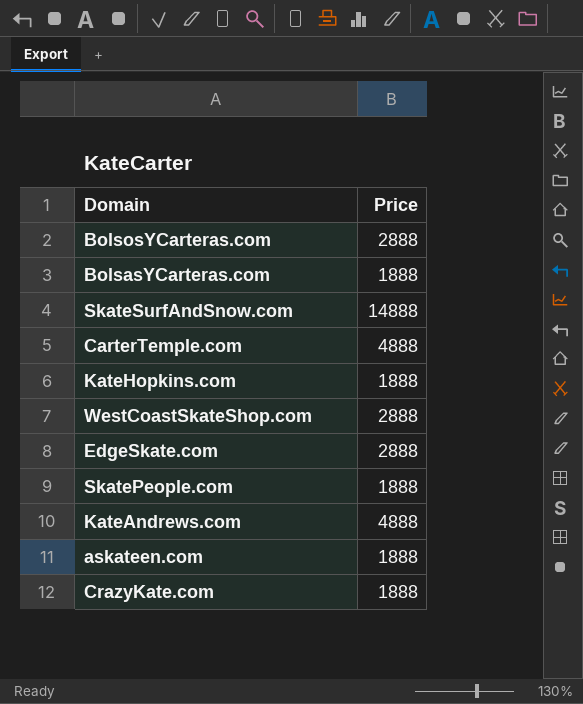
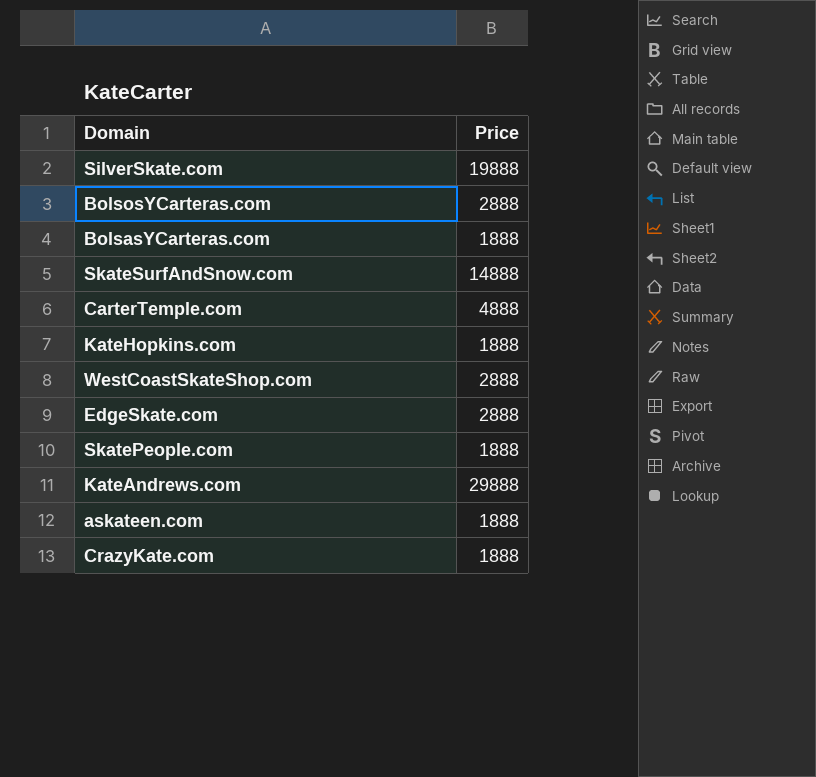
row SilverSkate.com: none -> 19888
KateAndrews.com | Price: 4888 -> 29888

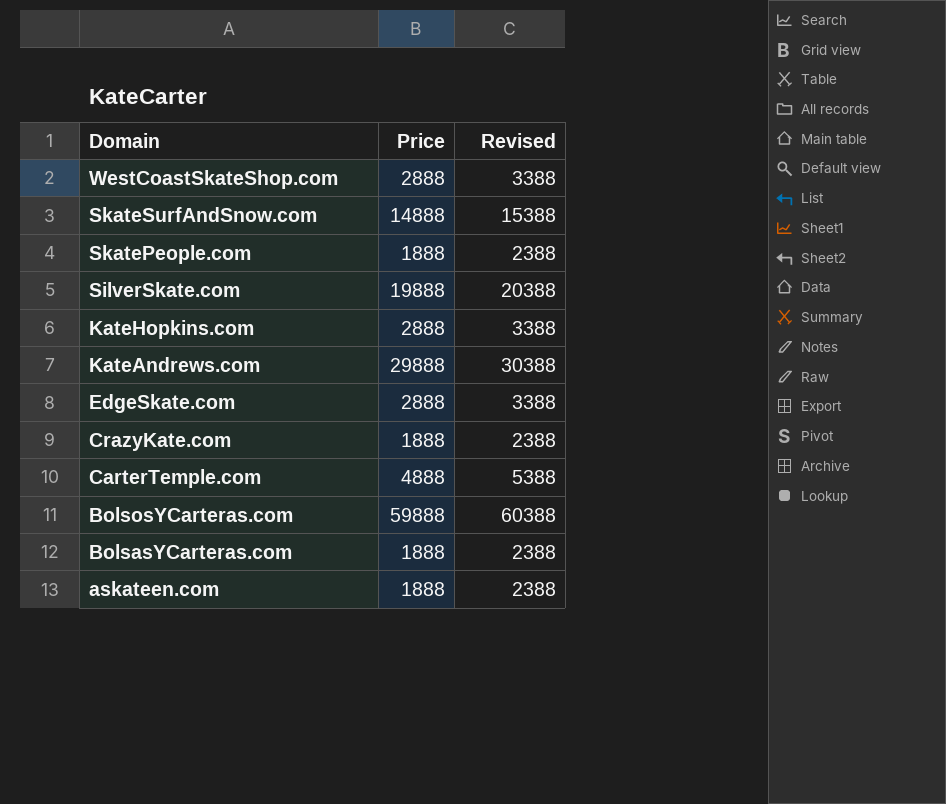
row order: none -> Domain descending
column Revised | formula: none -> [Price] + 500
KateHopkins.com | Price: 1888 -> 2888
BolsosYCarteras.com | Price: 2888 -> 59888

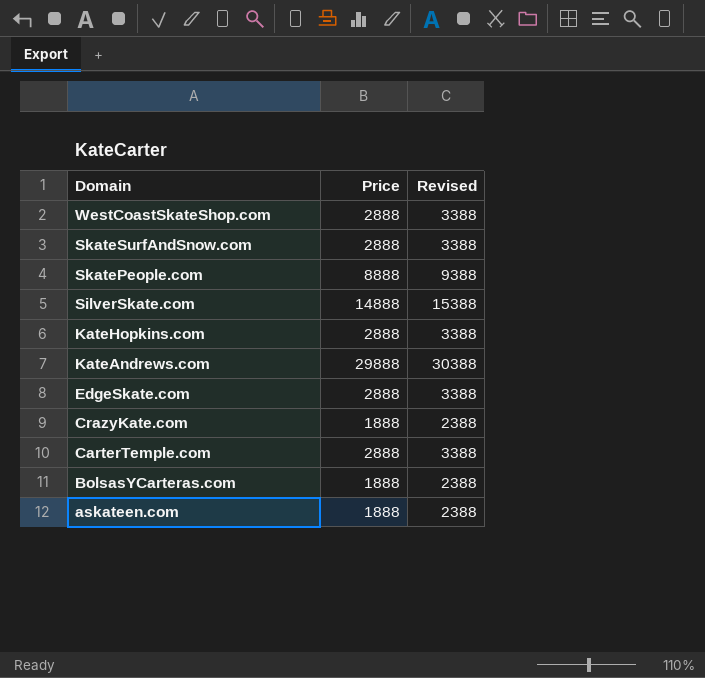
row BolsosYCarteras.com: 59888 | 60388 -> none
SkateSurfAndSnow.com | Price: 14888 -> 2888
SkateSurfAndSnow.com | Revised: 15388 -> 3388
SkatePeople.com | Price: 1888 -> 8888
SkatePeople.com | Revised: 2388 -> 9388
SilverSkate.com | Price: 19888 -> 14888
SilverSkate.com | Revised: 20388 -> 15388
CarterTemple.com | Price: 4888 -> 2888
CarterTemple.com | Revised: 5388 -> 3388

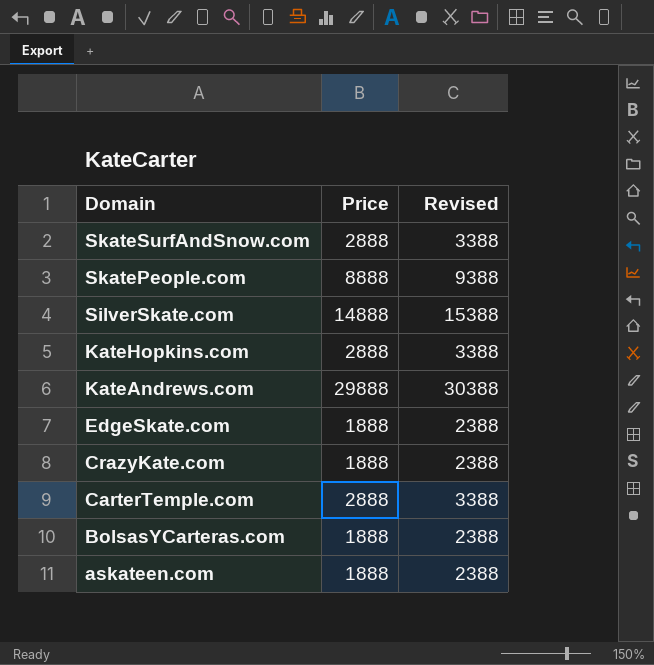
row WestCoastSkateShop.com: 2888 | 3388 -> none
EdgeSkate.com | Price: 2888 -> 1888
EdgeSkate.com | Revised: 3388 -> 2388

